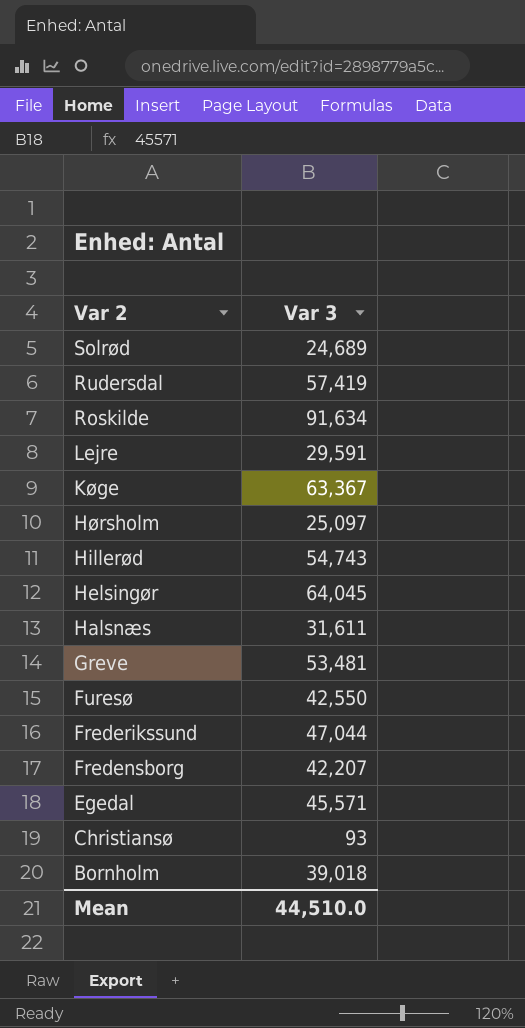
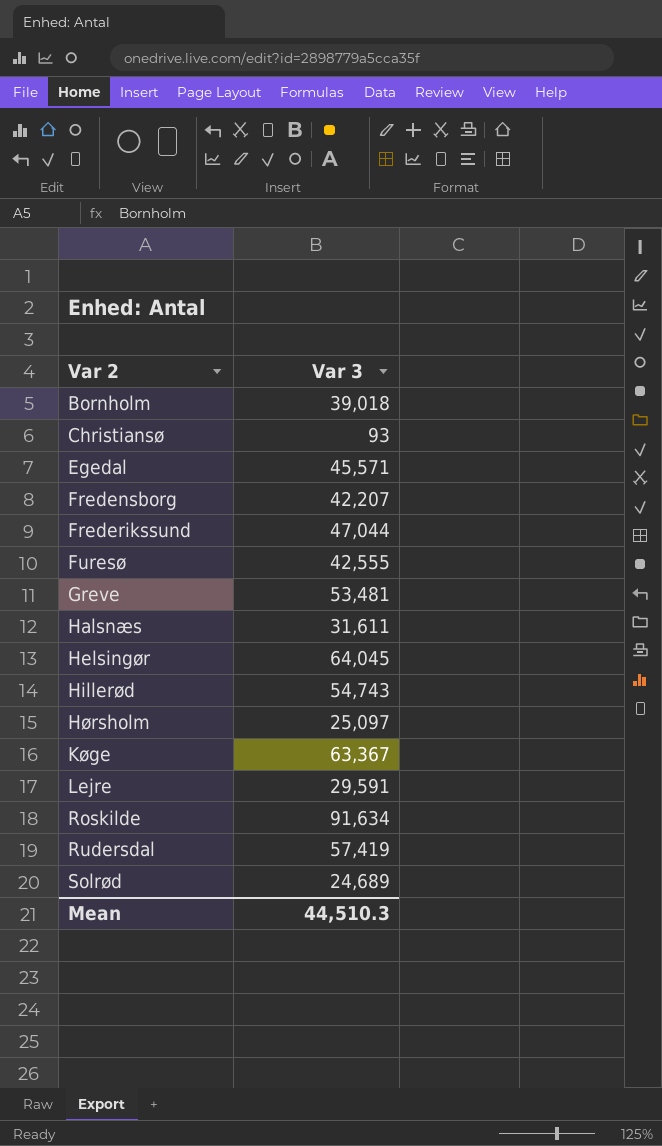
row order: Var 2 descending -> Var 2 ascending
Furesø | Var 3: 42,550 -> 42,555
Mean | Var 3: 44,510.0 -> 44,510.3

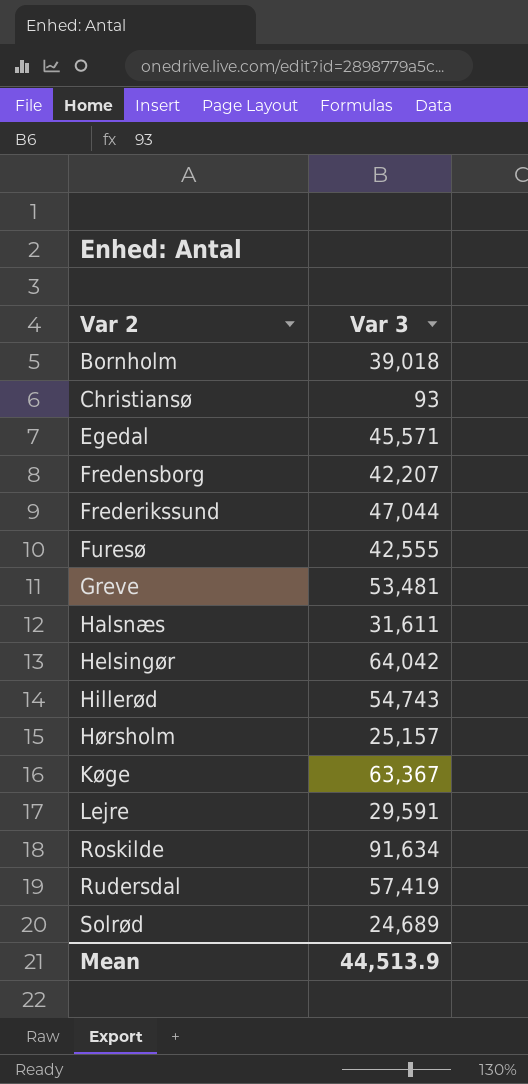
Helsingør | Var 3: 64,045 -> 64,042
Hørsholm | Var 3: 25,097 -> 25,157
Mean | Var 3: 44,510.3 -> 44,513.9

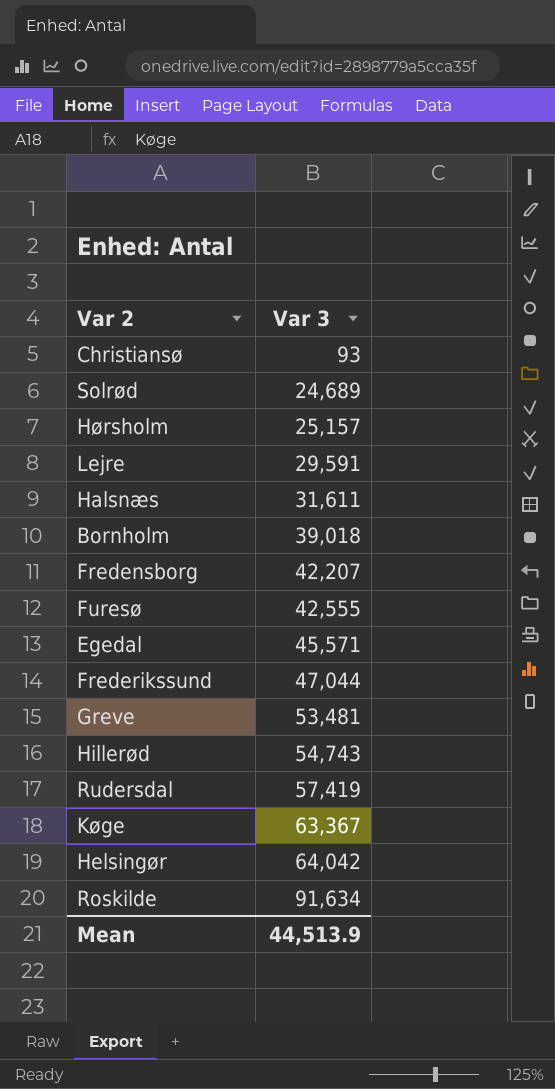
row order: Var 2 ascending -> Var 3 ascending

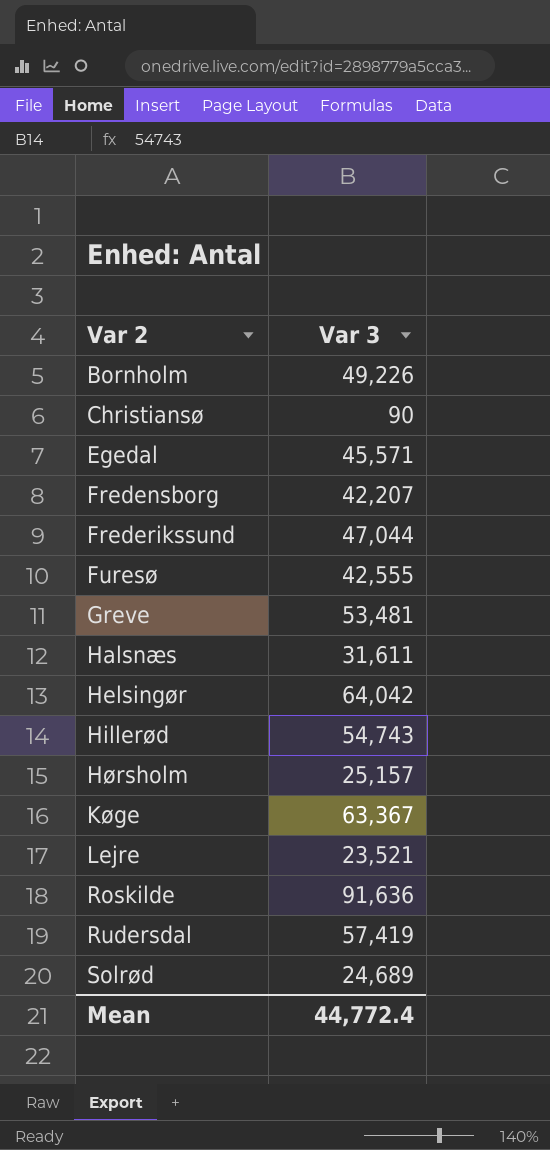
row order: Var 3 ascending -> Var 2 ascending
Bornholm | Var 3: 39,018 -> 49,226
Christiansø | Var 3: 93 -> 90
Lejre | Var 3: 29,591 -> 23,521
Roskilde | Var 3: 91,634 -> 91,636
Mean | Var 3: 44,513.9 -> 44,772.4

